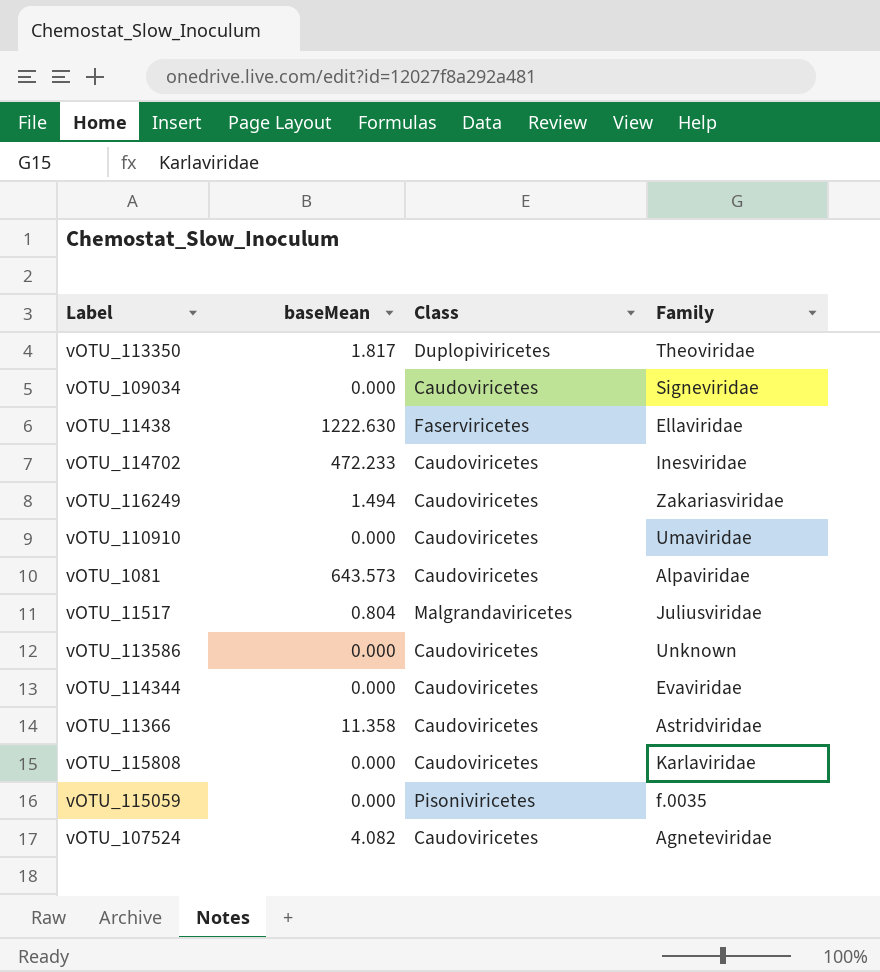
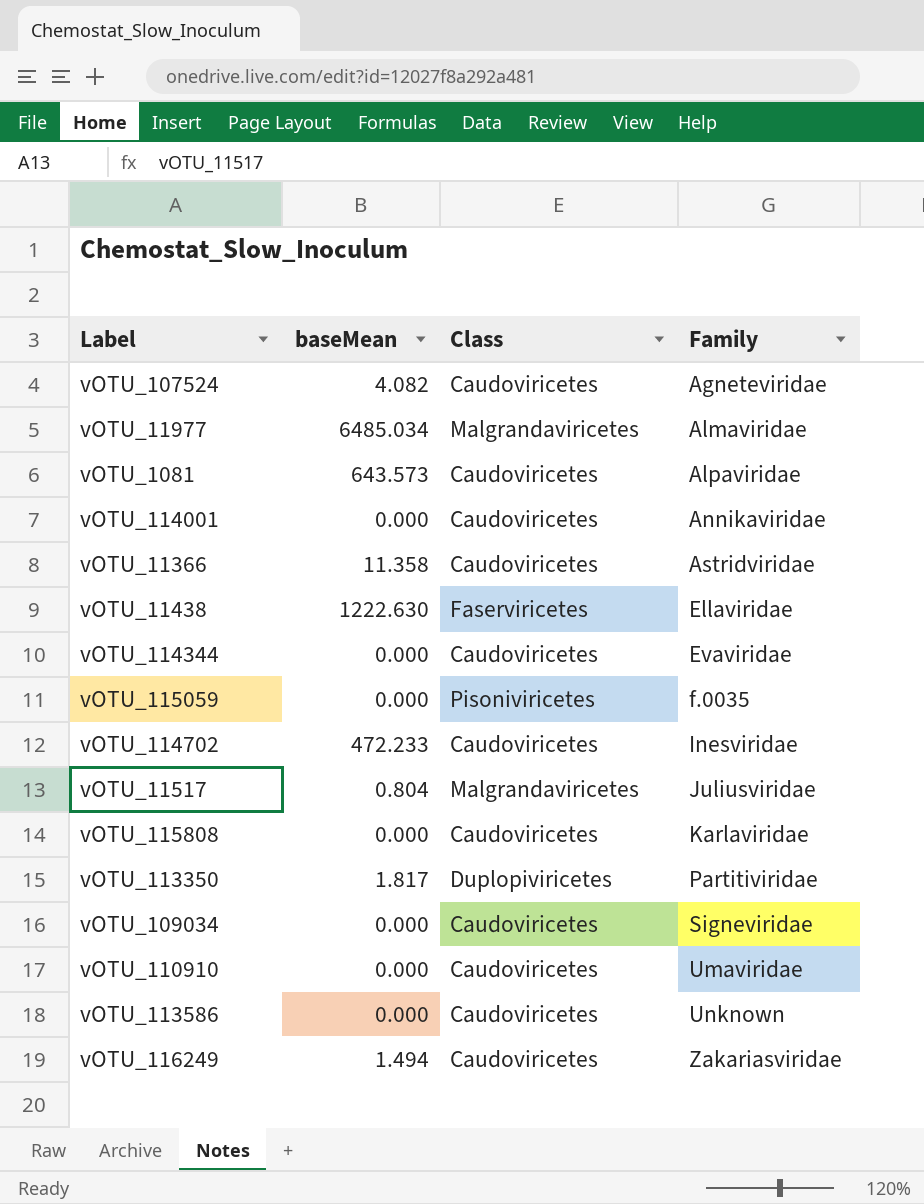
row order: none -> Family ascending
row vOTU_11977: none -> 6485.034 | Malgrandaviricetes | Almaviridae
row vOTU_114001: none -> 0.000 | Caudoviricetes | Annikaviridae
vOTU_113350 | Family: Theoviridae -> Partitiviridae

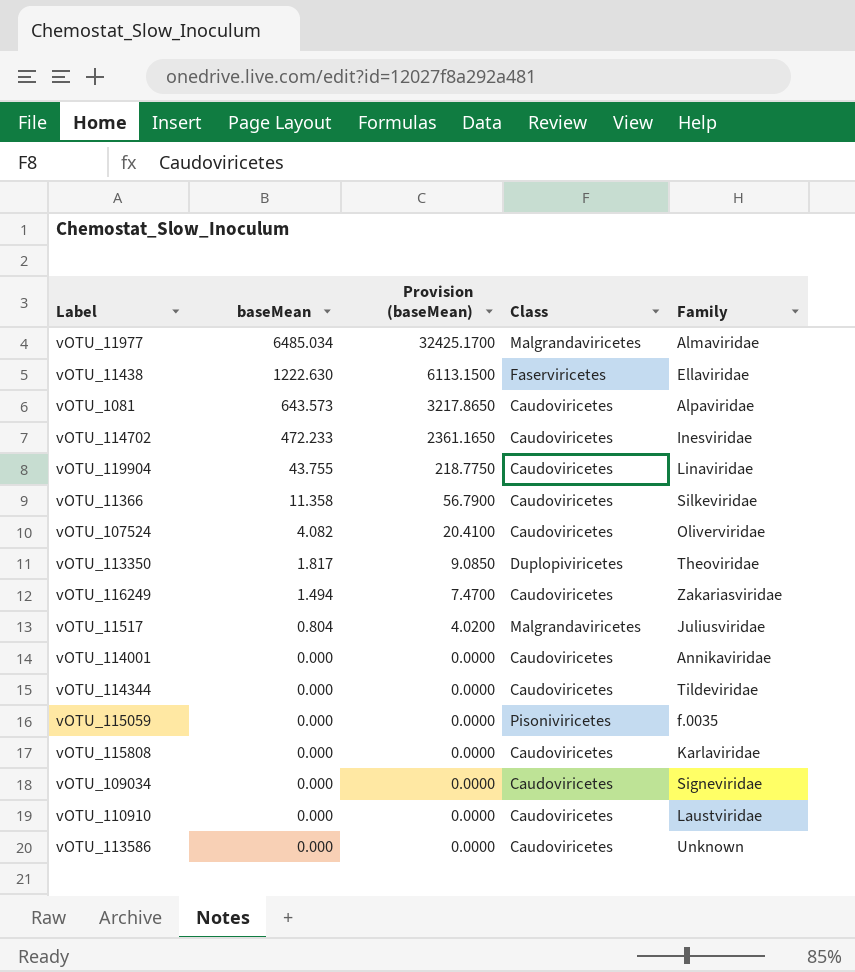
row order: Family ascending -> baseMean descending
column Provision (baseMean) | formula: none -> [baseMean] * 5
row vOTU_119904: none -> 43.755 | 218.7750 | Caudoviricetes | Linaviridae
vOTU_11366 | Family: Astridviridae -> Silkeviridae
vOTU_107524 | Family: Agneteviridae -> Oliverviridae
vOTU_113350 | Family: Partitiviridae -> Theoviridae
vOTU_114344 | Family: Evaviridae -> Tildeviridae
vOTU_110910 | Family: Umaviridae -> Laustviridae

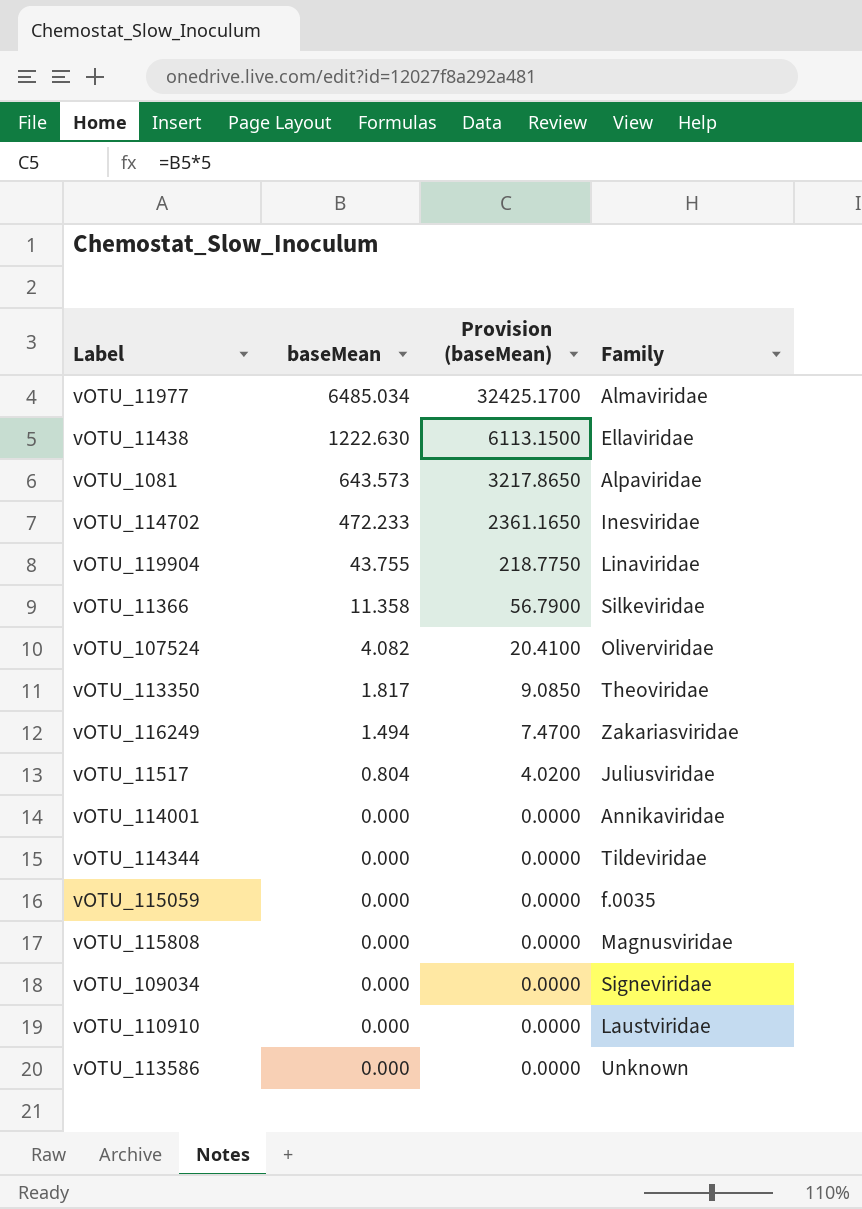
column Class | position: 4 -> none
vOTU_115808 | Family: Karlaviridae -> Magnusviridae

